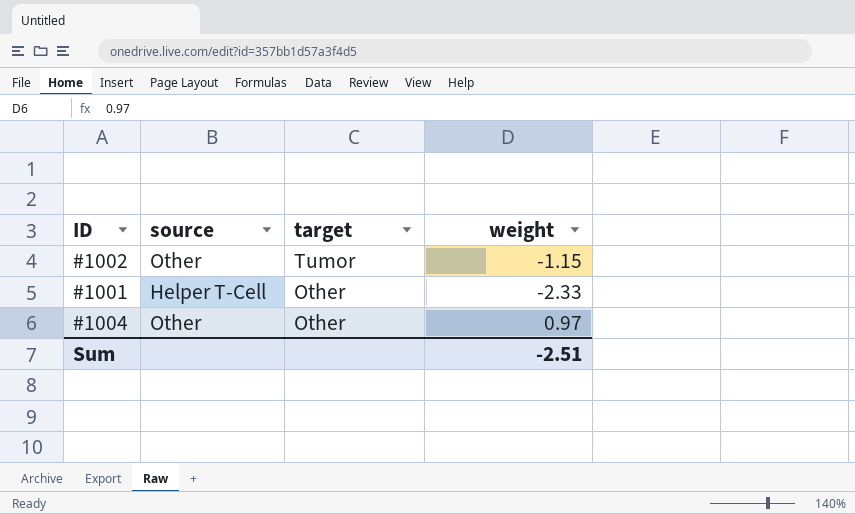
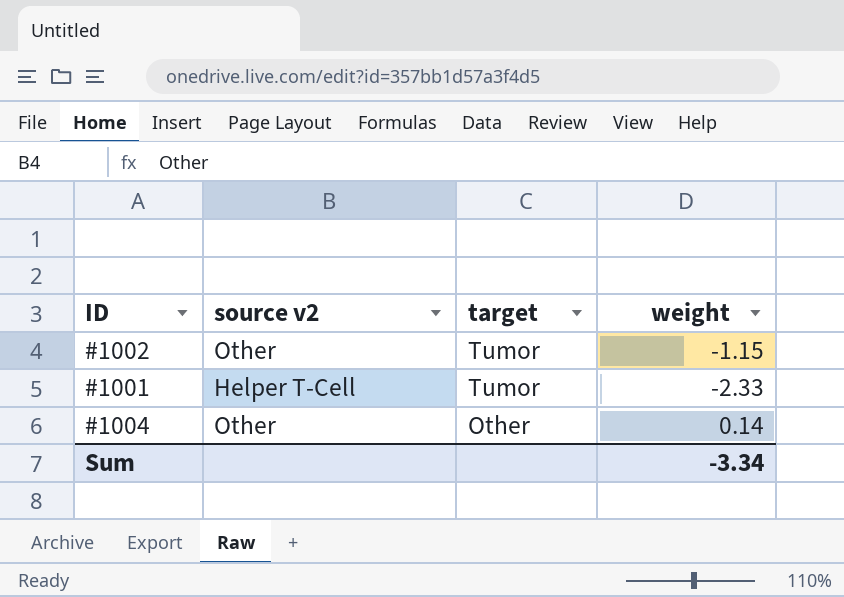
column name: source -> source v2
#1001 | target: Other -> Tumor
#1004 | weight: 0.97 -> 0.14
Sum | weight: -2.51 -> -3.34

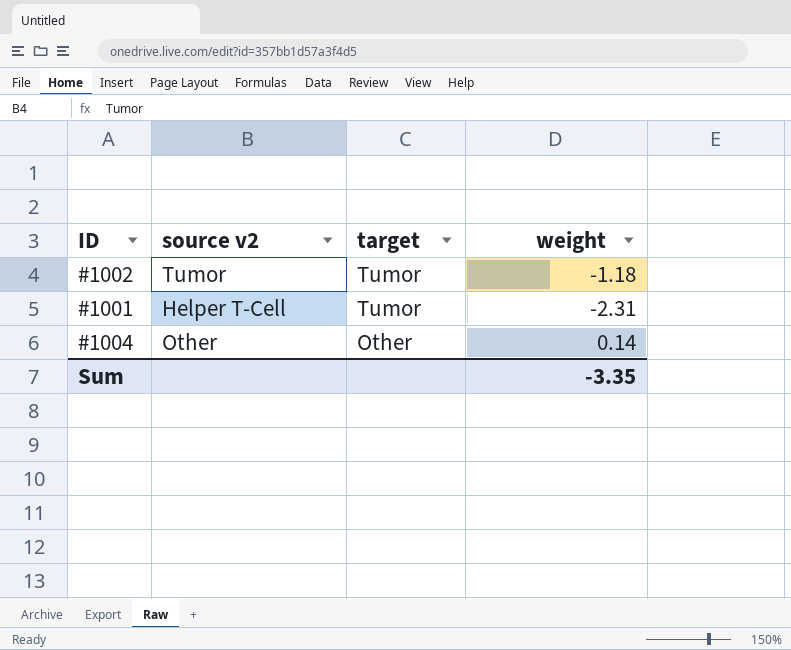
#1002 | source v2: Other -> Tumor
#1002 | weight: -1.15 -> -1.18
#1001 | weight: -2.33 -> -2.31
Sum | weight: -3.34 -> -3.35

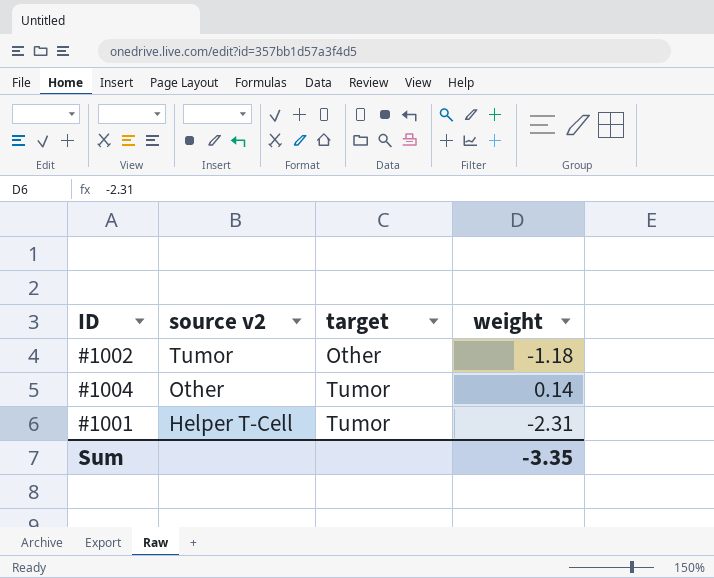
row order: target descending -> source v2 descending
#1002 | target: Tumor -> Other
#1004 | target: Other -> Tumor

